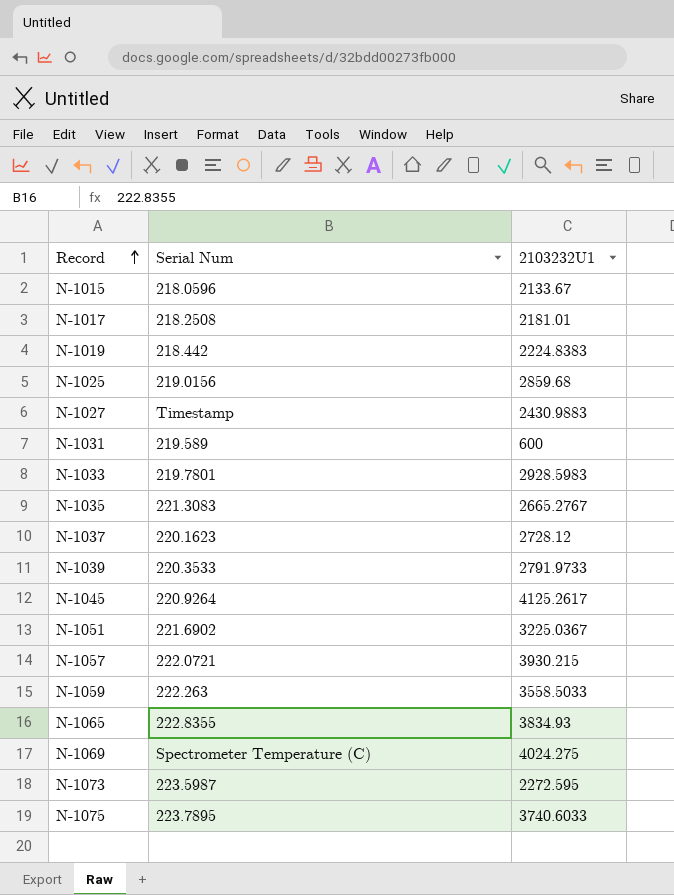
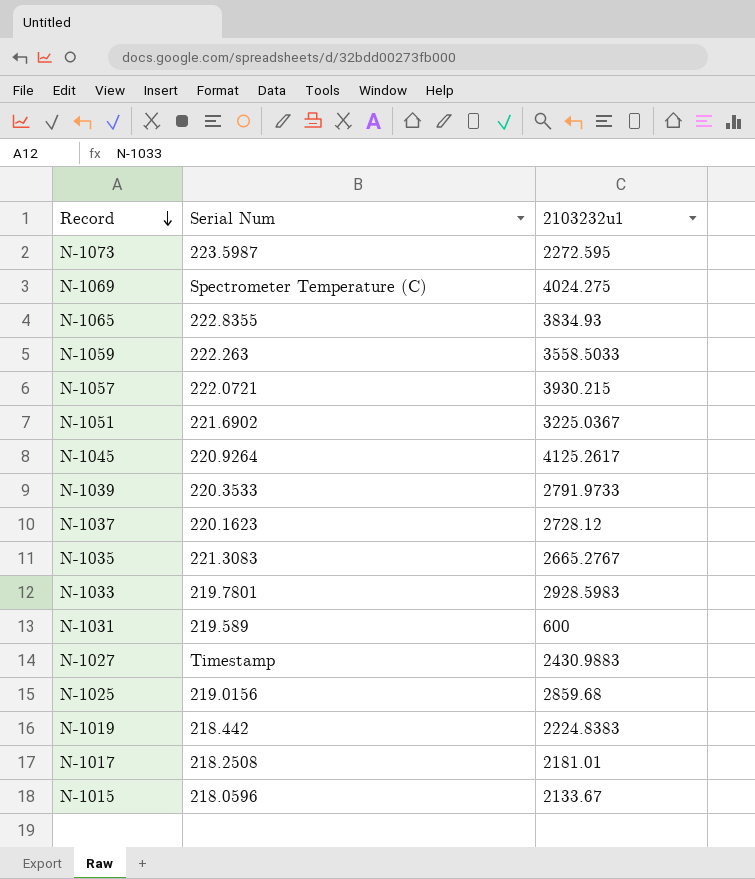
row order: Record ascending -> Record descending
column name: 2103232U1 -> 2103232u1
row N-1075: 223.7895 | 3740.6033 -> none

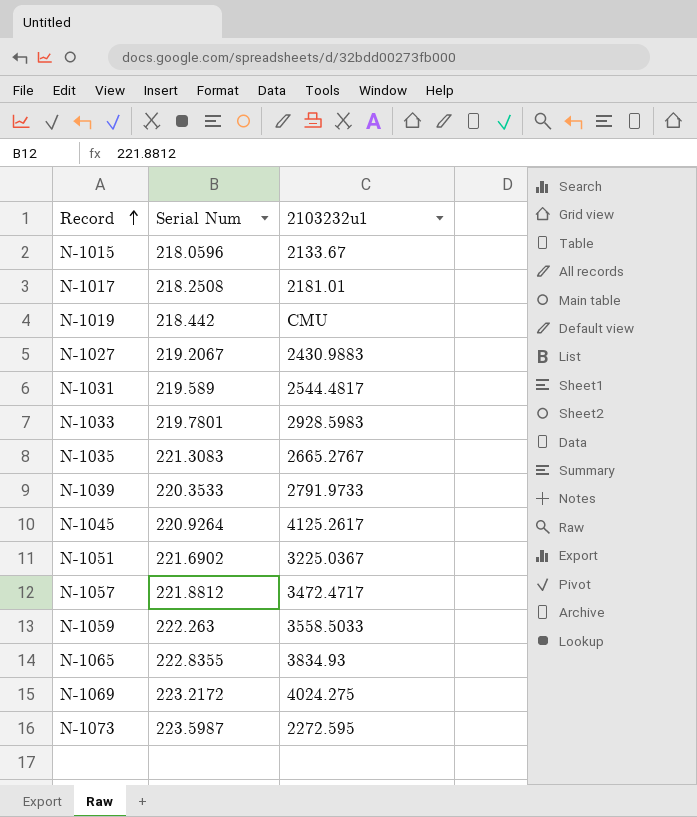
row order: Record descending -> Record ascending
row N-1037: 220.1623 | 2728.12 -> none
row N-1025: 219.0156 | 2859.68 -> none
N-1019 | 2103232u1: 2224.8383 -> CMU
N-1027 | Serial Num: Timestamp -> 219.2067
N-1031 | 2103232u1: 600 -> 2544.4817
N-1057 | Serial Num: 222.0721 -> 221.8812
N-1057 | 2103232u1: 3930.215 -> 3472.4717
N-1069 | Serial Num: Spectrometer Temperature (C) -> 223.2172

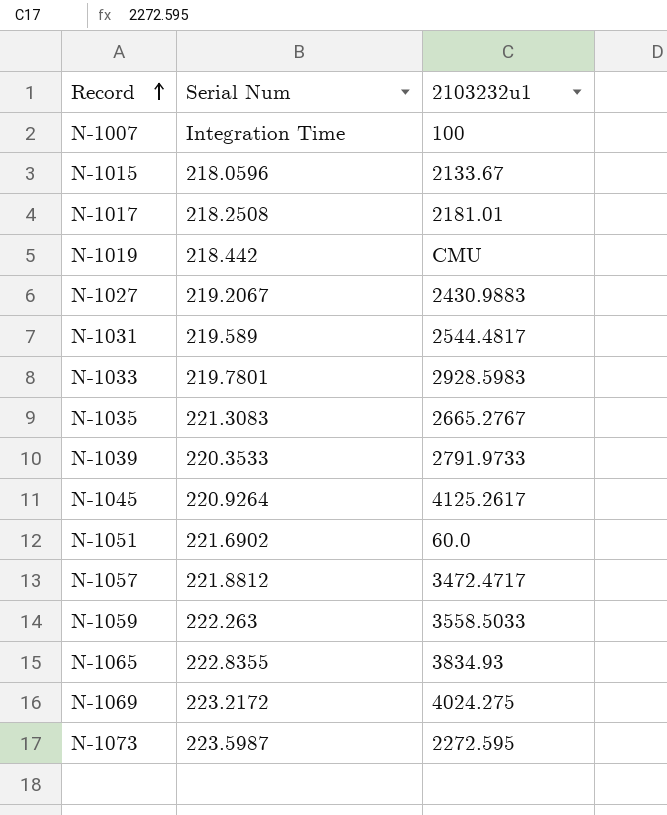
row N-1007: none -> Integration Time | 100
N-1051 | 2103232u1: 3225.0367 -> 60.0

